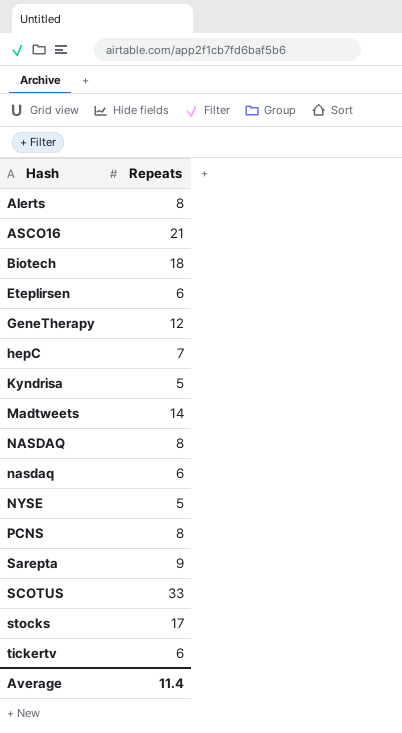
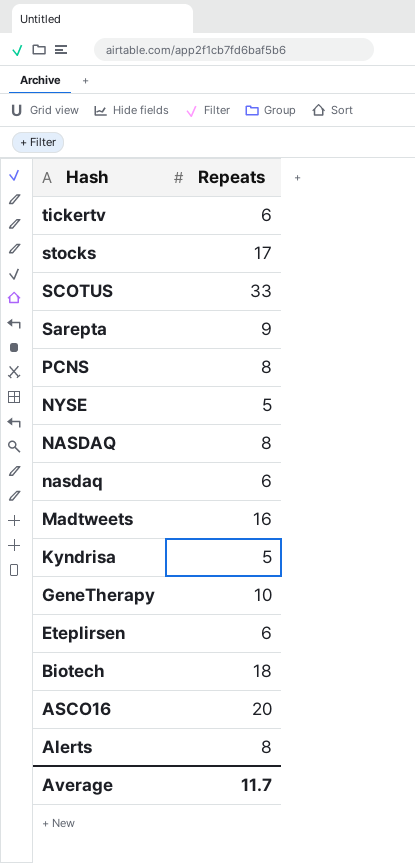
row order: Hash ascending -> Hash descending
row hepC: 7 -> none
Madtweets | Repeats: 14 -> 16
GeneTherapy | Repeats: 12 -> 10
ASCO16 | Repeats: 21 -> 20
Average | Repeats: 11.4 -> 11.7

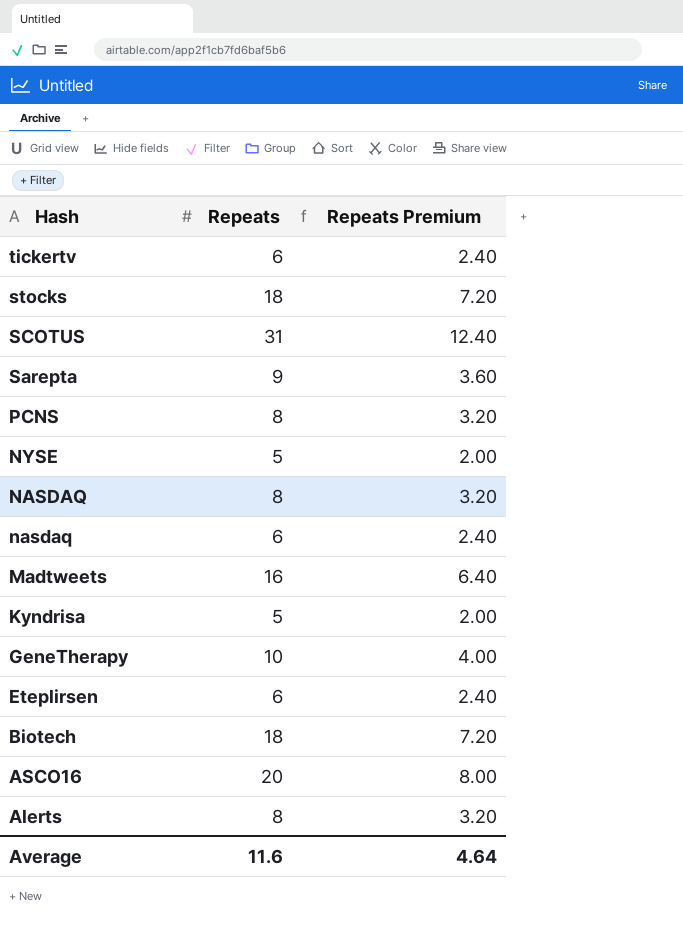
column Repeats Premium | formula: none -> [Repeats] * 0.4
stocks | Repeats: 17 -> 18
SCOTUS | Repeats: 33 -> 31
Average | Repeats: 11.7 -> 11.6

